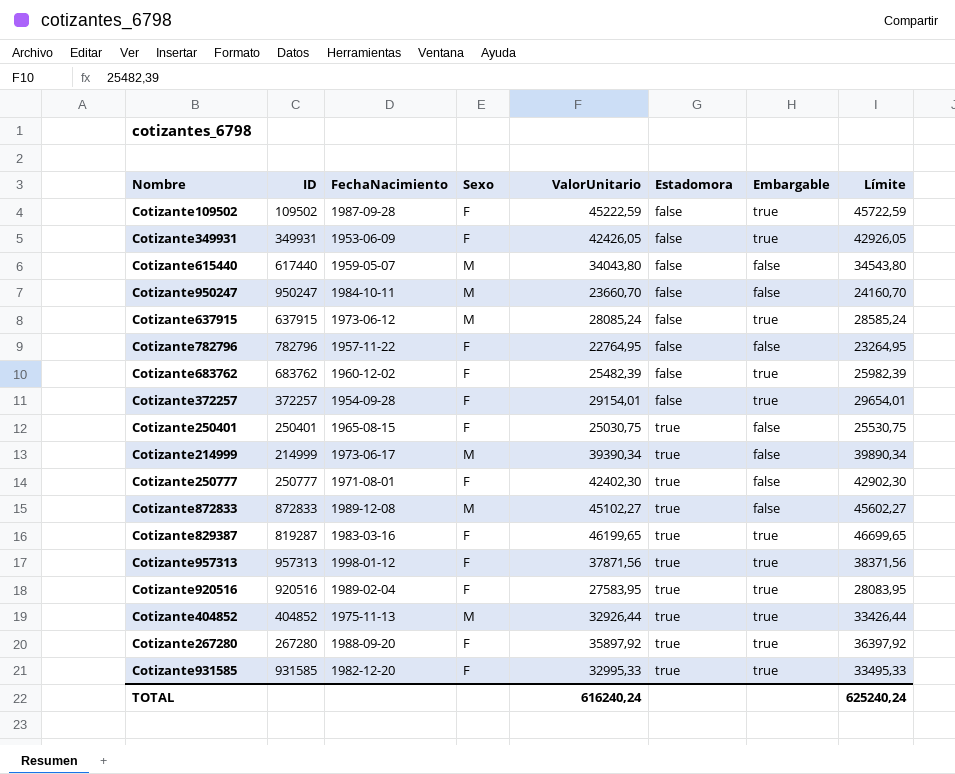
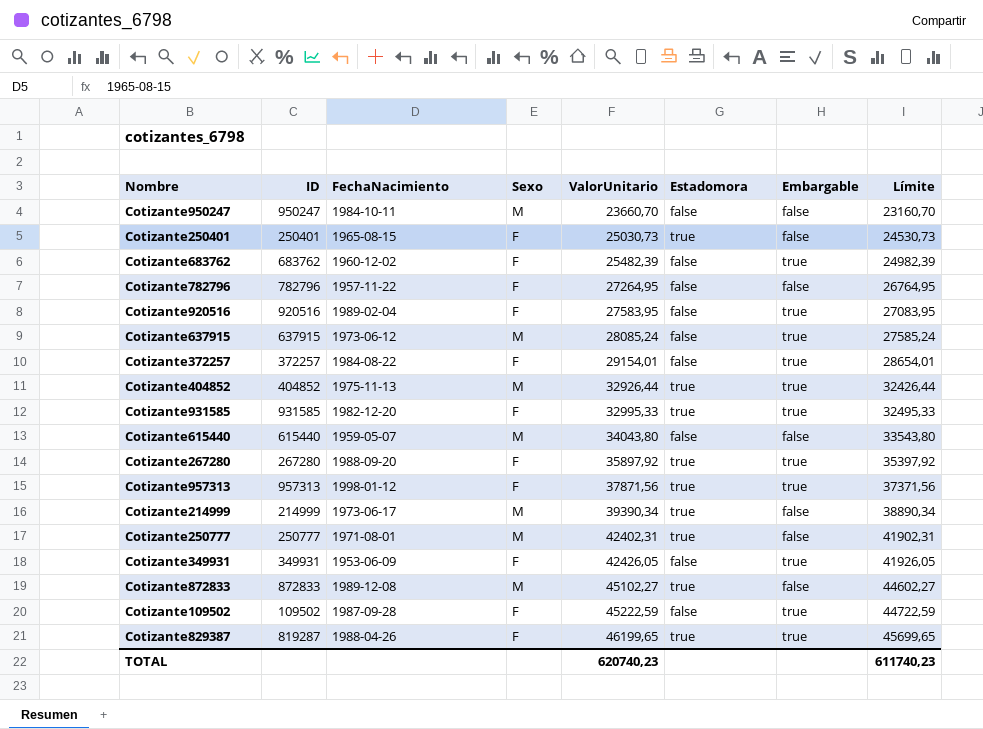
row order: Estadomora ascending -> ValorUnitario ascending
column Límite | formula: [ValorUnitario] + 500 -> [ValorUnitario] - 500
Cotizante250401 | ValorUnitario: 25030,75 -> 25030,73
Cotizante782796 | ValorUnitario: 22764,95 -> 27264,95
Cotizante920516 | Estadomora: true -> false
Cotizante372257 | FechaNacimiento: 1954-09-28 -> 1984-08-22
Cotizante615440 | ID: 617440 -> 615440
Cotizante250777 | Sexo: F -> M
Cotizante250777 | ValorUnitario: 42402,30 -> 42402,31
Cotizante829387 | FechaNacimiento: 1983-03-16 -> 1988-04-26
TOTAL | ValorUnitario: 616240,24 -> 620740,23
TOTAL | Límite: 625240,24 -> 611740,23

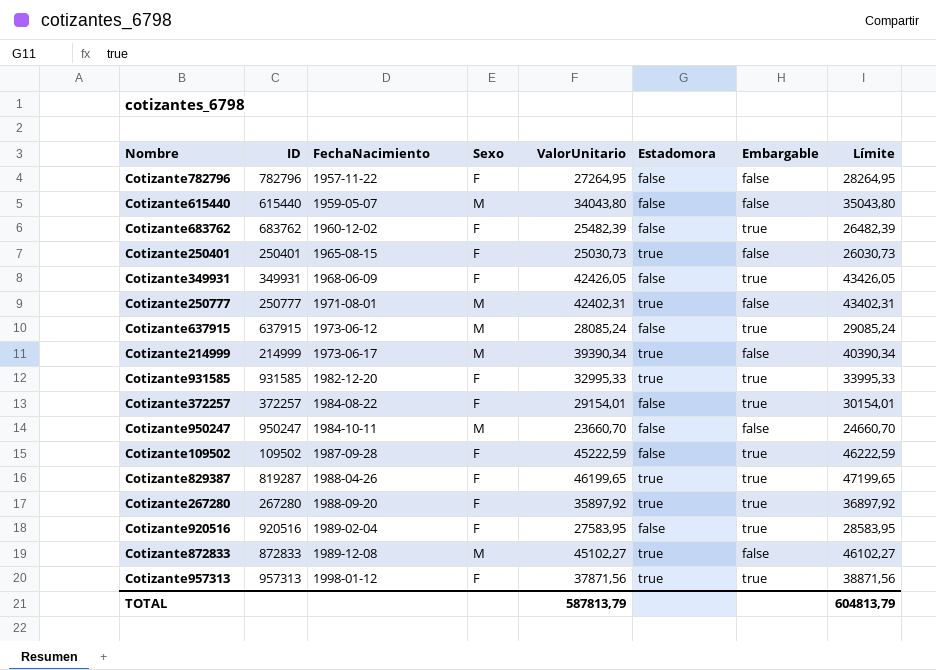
row order: ValorUnitario ascending -> FechaNacimiento ascending
column Límite | formula: [ValorUnitario] - 500 -> [ValorUnitario] + 1000
row Cotizante404852: 404852 | 1975-11-13 | M | 32926,44 | true | true | 32426,44 -> none
Cotizante349931 | FechaNacimiento: 1953-06-09 -> 1968-06-09
TOTAL | ValorUnitario: 620740,23 -> 587813,79
TOTAL | Límite: 611740,23 -> 604813,79

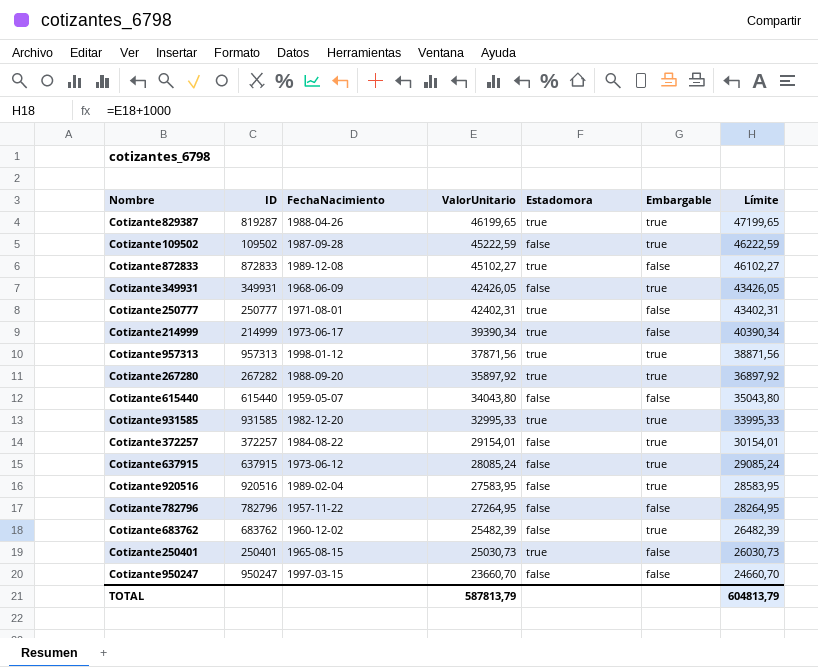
row order: FechaNacimiento ascending -> ValorUnitario descending
column Sexo | position: 4 -> none
Cotizante267280 | ID: 267280 -> 267282
Cotizante950247 | FechaNacimiento: 1984-10-11 -> 1997-03-15

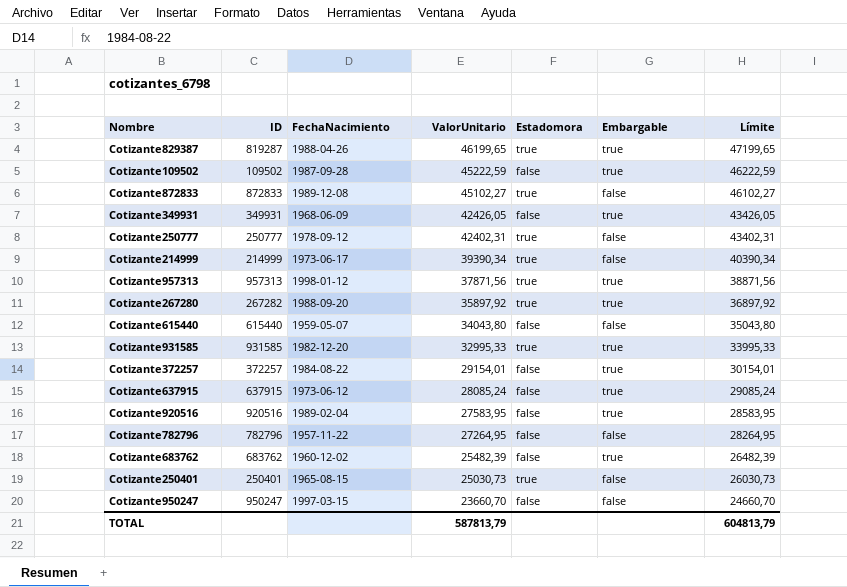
Cotizante250777 | FechaNacimiento: 1971-08-01 -> 1978-09-12

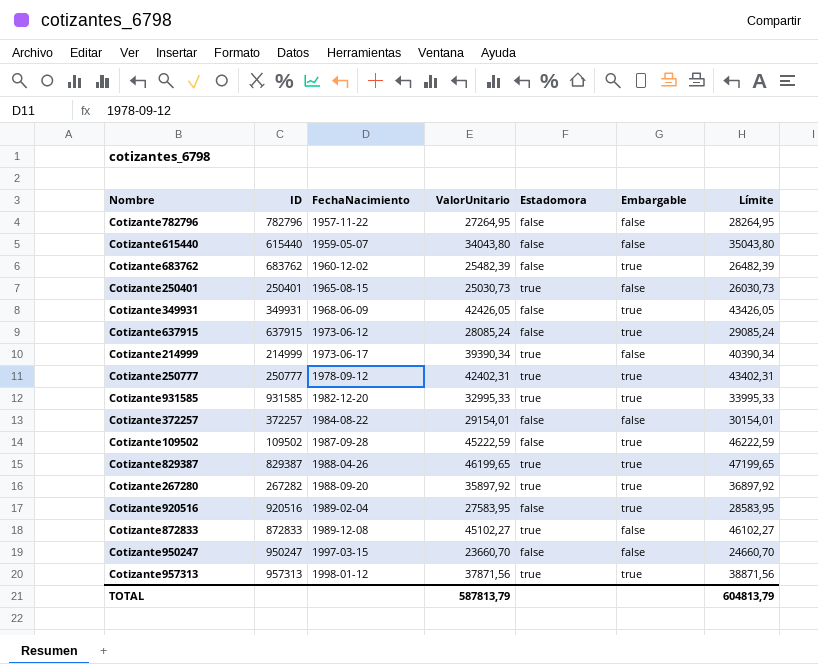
row order: ValorUnitario descending -> FechaNacimiento ascending
Cotizante250777 | Embargable: false -> true
Cotizante372257 | Embargable: true -> false
Cotizante829387 | ID: 819287 -> 829387

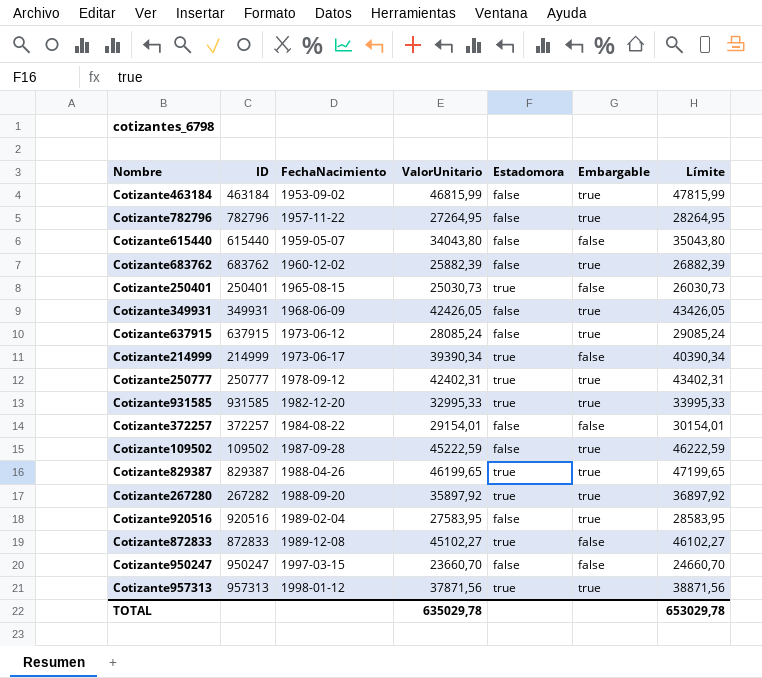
row Cotizante463184: none -> 463184 | 1953-09-02 | 46815,99 | false | true | 47815,99
Cotizante782796 | Embargable: false -> true
Cotizante683762 | ValorUnitario: 25482,39 -> 25882,39
Cotizante683762 | Límite: 26482,39 -> 26882,39
TOTAL | ValorUnitario: 587813,79 -> 635029,78
TOTAL | Límite: 604813,79 -> 653029,78

